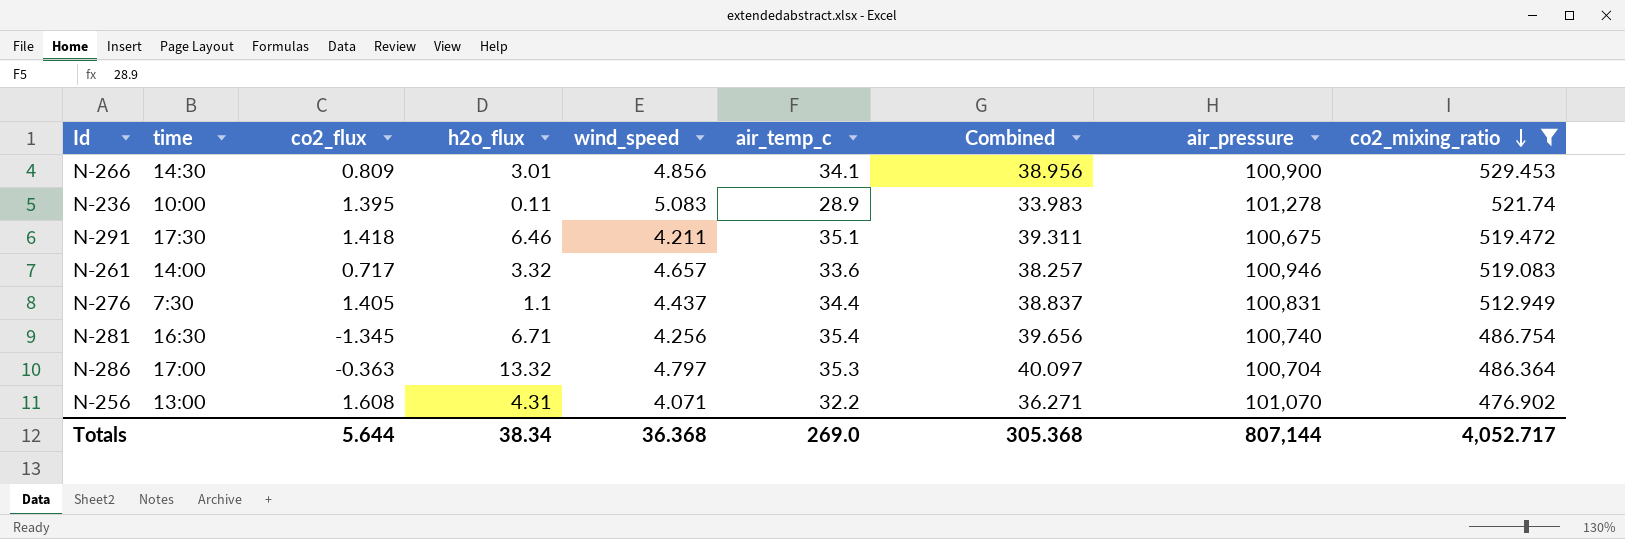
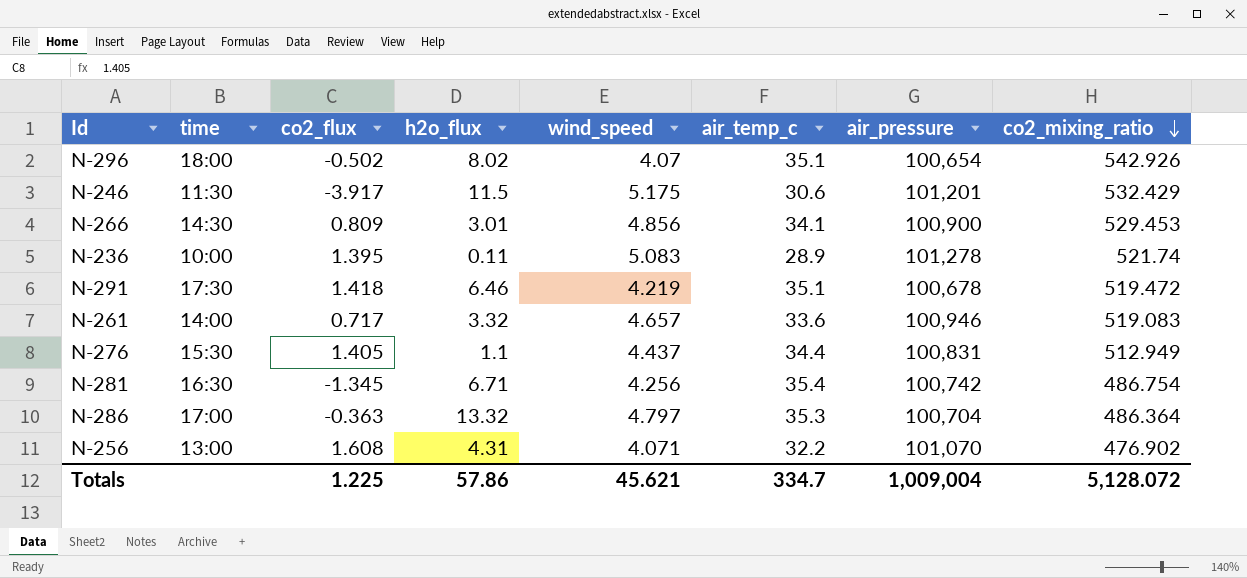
filter: co2_mixing_ratio <= 529.453 -> none
column Combined | formula: [wind_speed] + [air_temp_c] -> none
N-291 | wind_speed: 4.211 -> 4.219
N-291 | air_pressure: 100,675 -> 100,678
N-276 | time: 7:30 -> 15:30
N-281 | air_pressure: 100,740 -> 100,742
Totals | co2_flux: 5.644 -> 1.225
Totals | h2o_flux: 38.34 -> 57.86
Totals | wind_speed: 36.368 -> 45.621
Totals | air_temp_c: 269.0 -> 334.7
Totals | air_pressure: 807,144 -> 1,009,004
Totals | co2_mixing_ratio: 4,052.717 -> 5,128.072

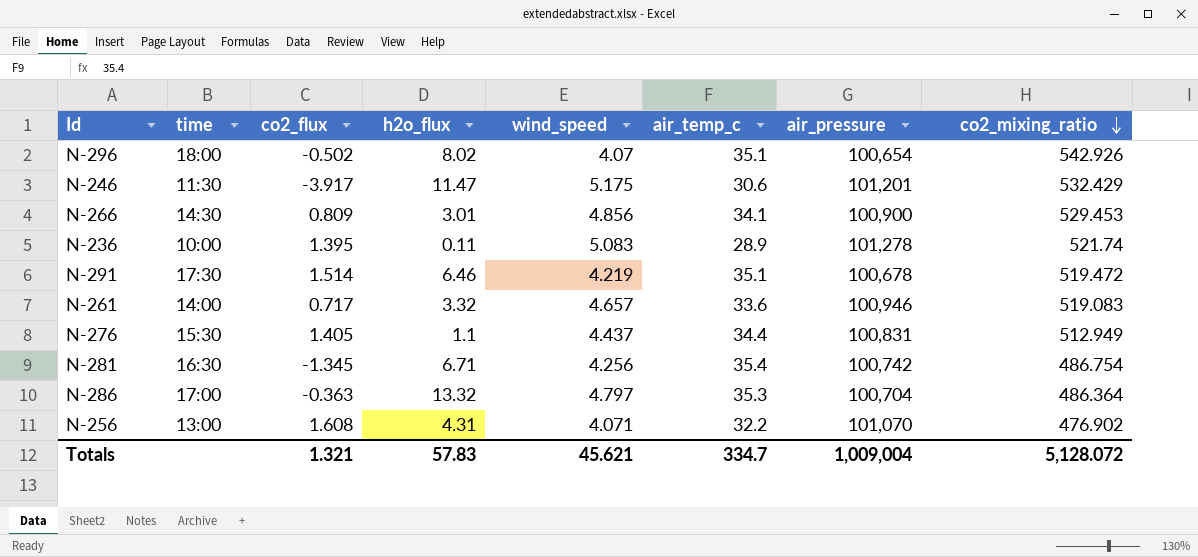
N-246 | h2o_flux: 11.5 -> 11.47
N-291 | co2_flux: 1.418 -> 1.514
Totals | co2_flux: 1.225 -> 1.321
Totals | h2o_flux: 57.86 -> 57.83

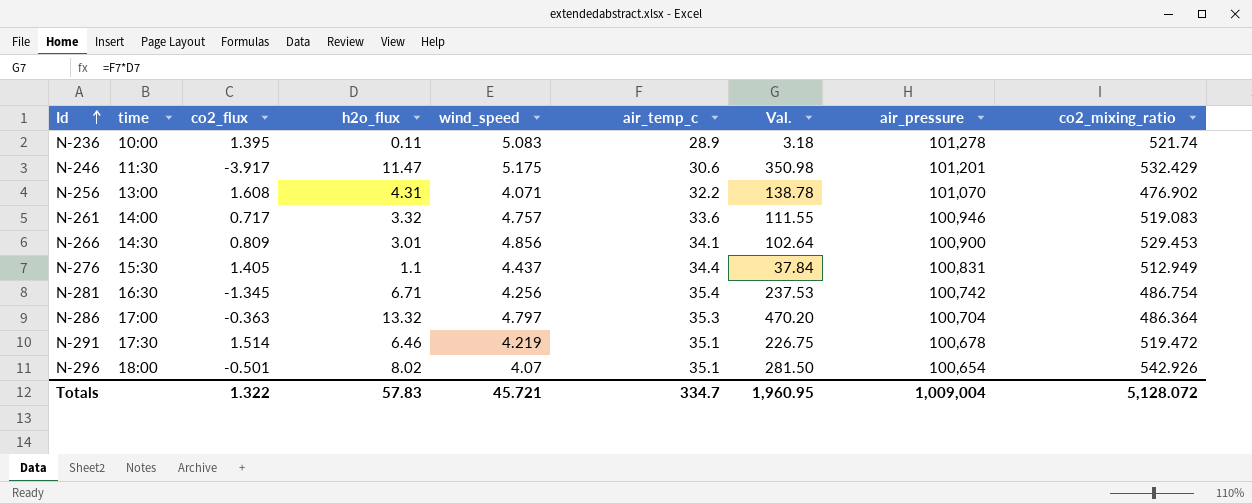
row order: co2_mixing_ratio descending -> Id ascending
column Val. | formula: none -> [h2o_flux] * [air_temp_c]
N-261 | wind_speed: 4.657 -> 4.757
N-296 | co2_flux: -0.502 -> -0.501
Totals | co2_flux: 1.321 -> 1.322
Totals | wind_speed: 45.621 -> 45.721

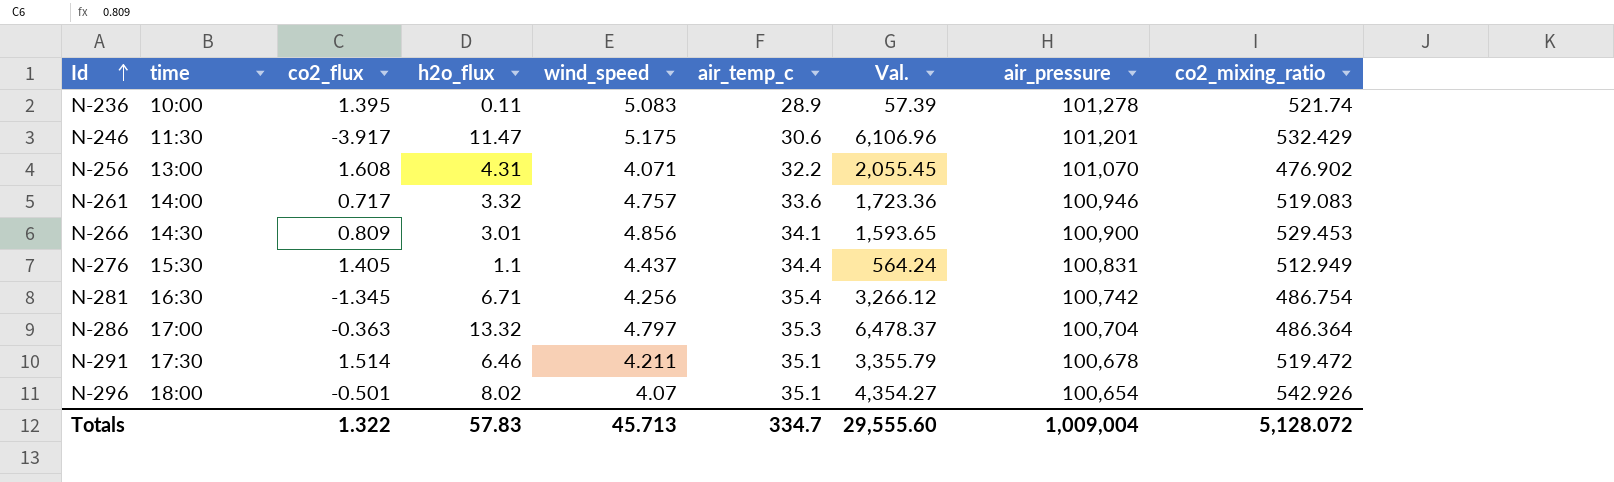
column Val. | formula: [h2o_flux] * [air_temp_c] -> [h2o_flux] * [co2_mixing_ratio]
N-291 | wind_speed: 4.219 -> 4.211
Totals | wind_speed: 45.721 -> 45.713
Totals | Val.: 1,960.95 -> 29,555.60

